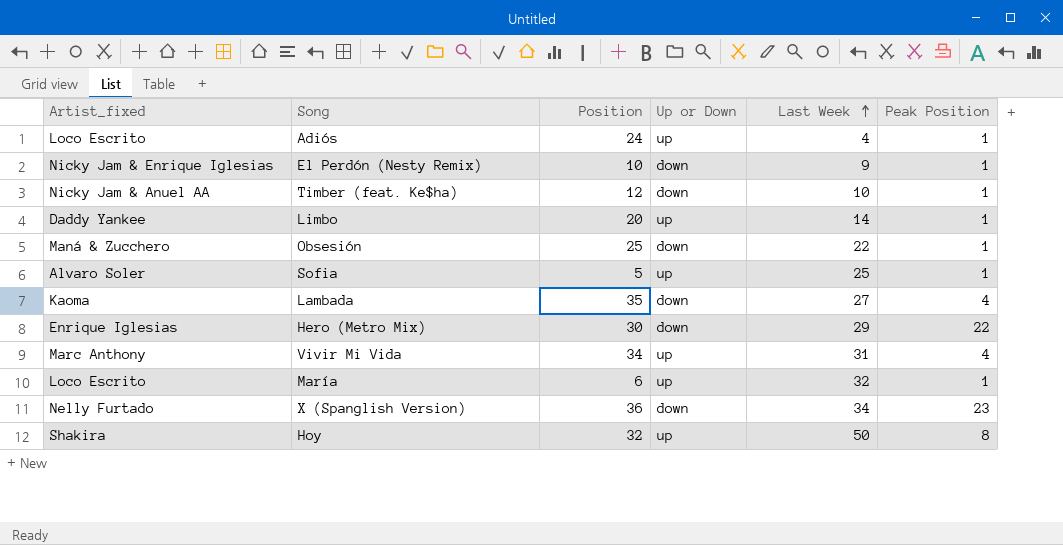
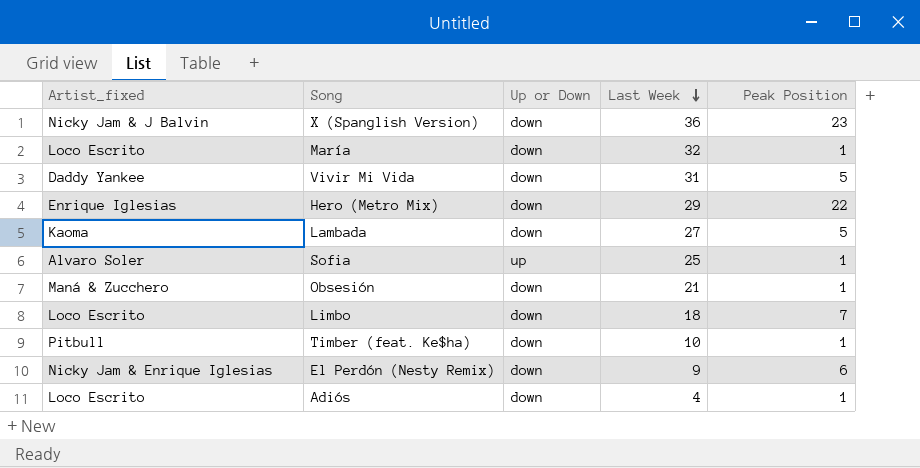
row order: Last Week ascending -> Last Week descending
column Position | position: 3 -> none
row Hoy: Shakira | 32 | up | 50 | 8 -> none
X (Spanglish Version) | Artist_fixed: Nelly Furtado -> Nicky Jam & J Balvin
X (Spanglish Version) | Last Week: 34 -> 36
María | Up or Down: up -> down
Vivir Mi Vida | Artist_fixed: Marc Anthony -> Daddy Yankee
Vivir Mi Vida | Up or Down: up -> down
Vivir Mi Vida | Peak Position: 4 -> 5
Lambada | Peak Position: 4 -> 5
Obsesión | Last Week: 22 -> 21
Limbo | Artist_fixed: Daddy Yankee -> Loco Escrito
Limbo | Up or Down: up -> down
Limbo | Last Week: 14 -> 18
Limbo | Peak Position: 1 -> 7
Timber (feat. Ke$ha) | Artist_fixed: Nicky Jam & Anuel AA -> Pitbull
El Perdón (Nesty Remix) | Peak Position: 1 -> 6
Adiós | Up or Down: up -> down

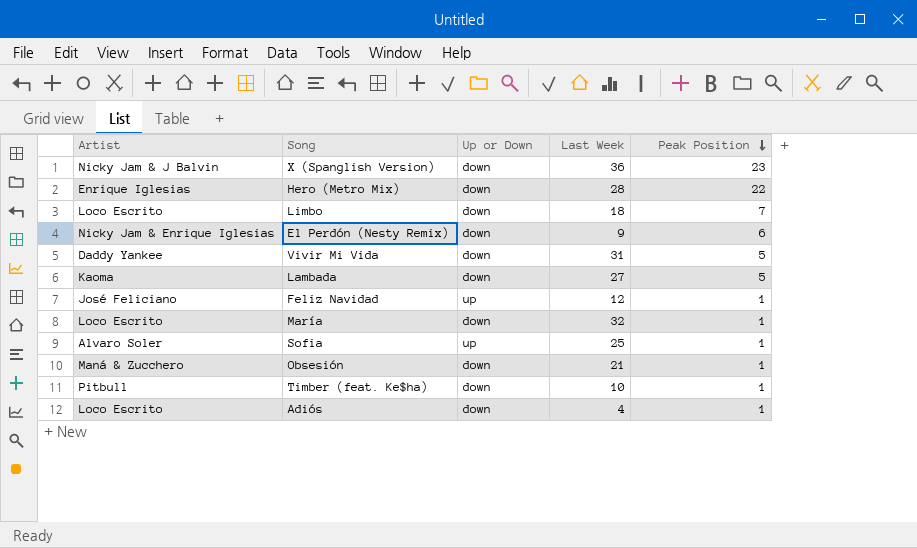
row order: Last Week descending -> Peak Position descending
column name: Artist_fixed -> Artist
Hero (Metro Mix) | Last Week: 29 -> 28
row Feliz Navidad: none -> José Feliciano | up | 12 | 1

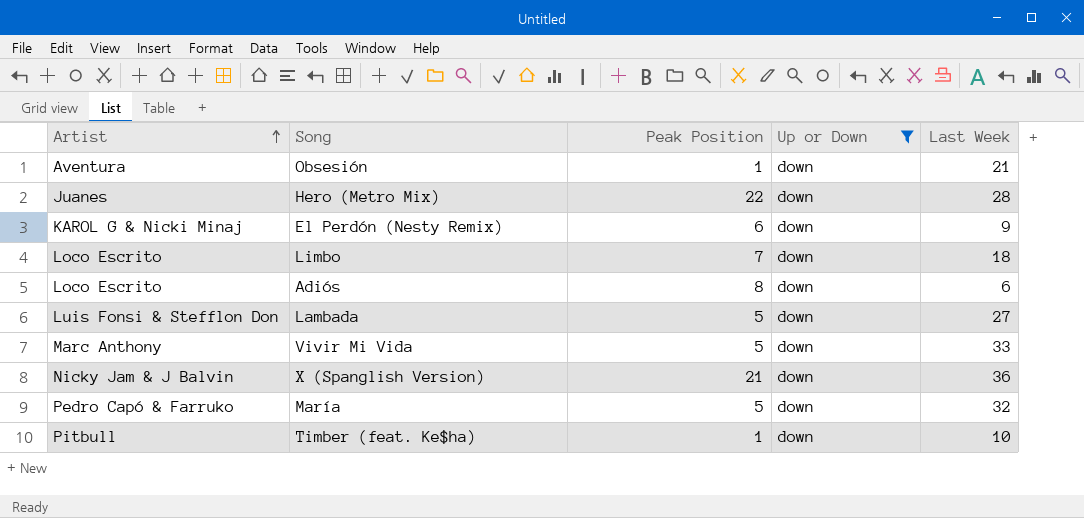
filter: none -> Up or Down = down
row order: Peak Position descending -> Artist ascending
column Peak Position | position: 5 -> 3
Obsesión | Artist: Maná & Zucchero -> Aventura
Hero (Metro Mix) | Artist: Enrique Iglesias -> Juanes
El Perdón (Nesty Remix) | Artist: Nicky Jam & Enrique Iglesias -> KAROL G & Nicki Minaj
Adiós | Peak Position: 1 -> 8
Adiós | Last Week: 4 -> 6
Lambada | Artist: Kaoma -> Luis Fonsi & Stefflon Don
Vivir Mi Vida | Artist: Daddy Yankee -> Marc Anthony
Vivir Mi Vida | Last Week: 31 -> 33
X (Spanglish Version) | Peak Position: 23 -> 21
María | Artist: Loco Escrito -> Pedro Capó & Farruko
María | Peak Position: 1 -> 5

